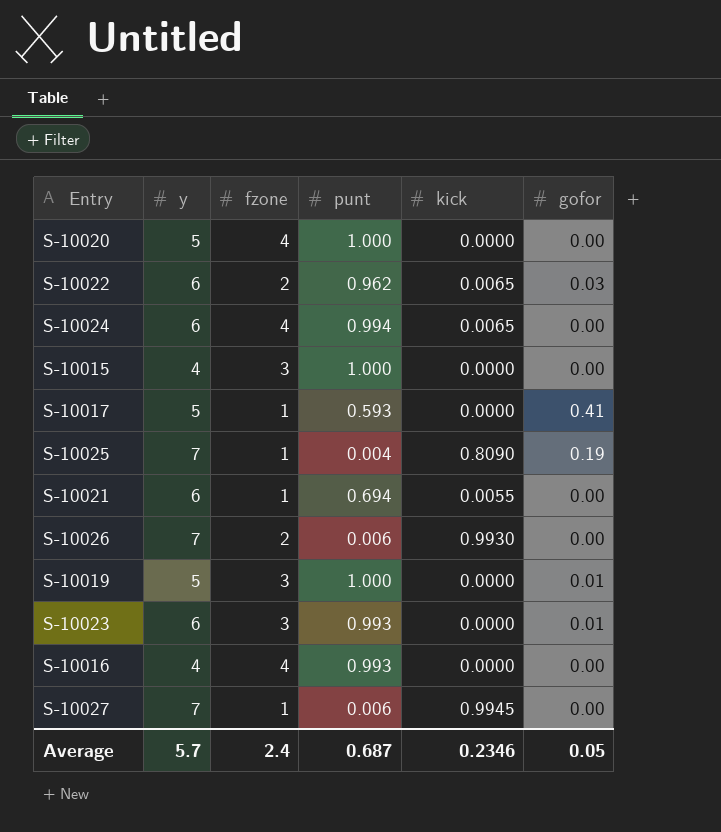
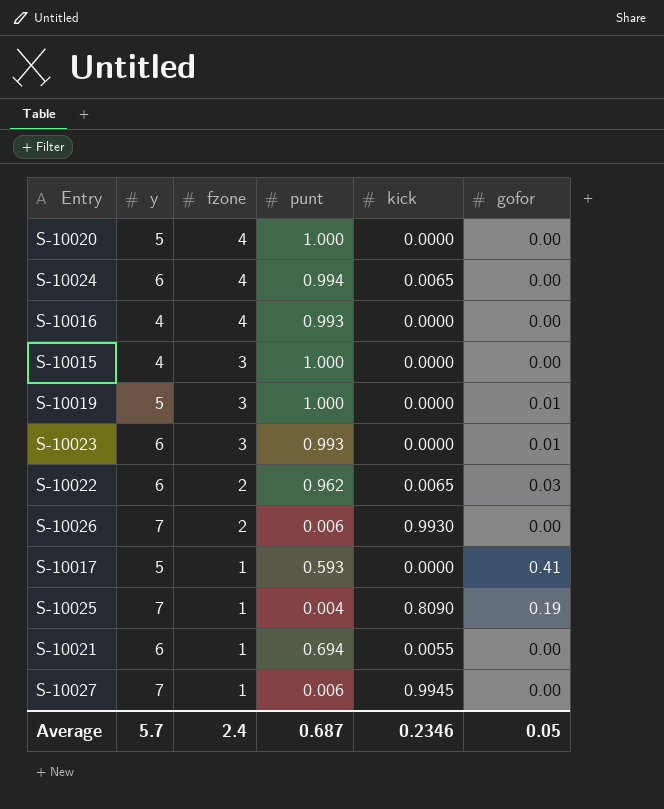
row order: none -> fzone descending

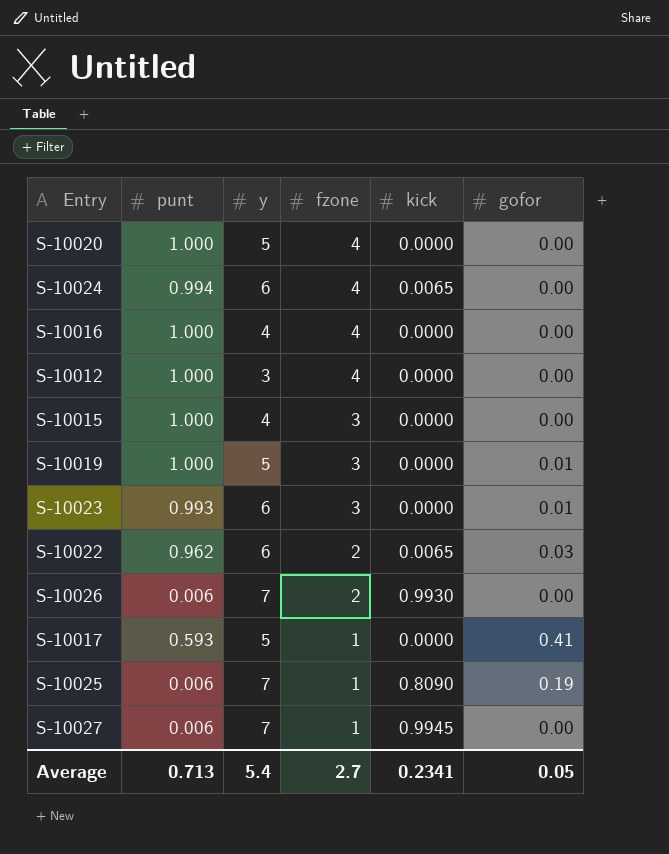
column punt | position: 4 -> 2
row S-10021: 6 | 1 | 0.694 | 0.0055 | 0.00 -> none
S-10016 | punt: 0.993 -> 1.000
row S-10012: none -> 1.000 | 3 | 4 | 0.0000 | 0.00
S-10025 | punt: 0.004 -> 0.006
Average | punt: 0.687 -> 0.713
Average | y: 5.7 -> 5.4
Average | fzone: 2.4 -> 2.7
Average | kick: 0.2346 -> 0.2341

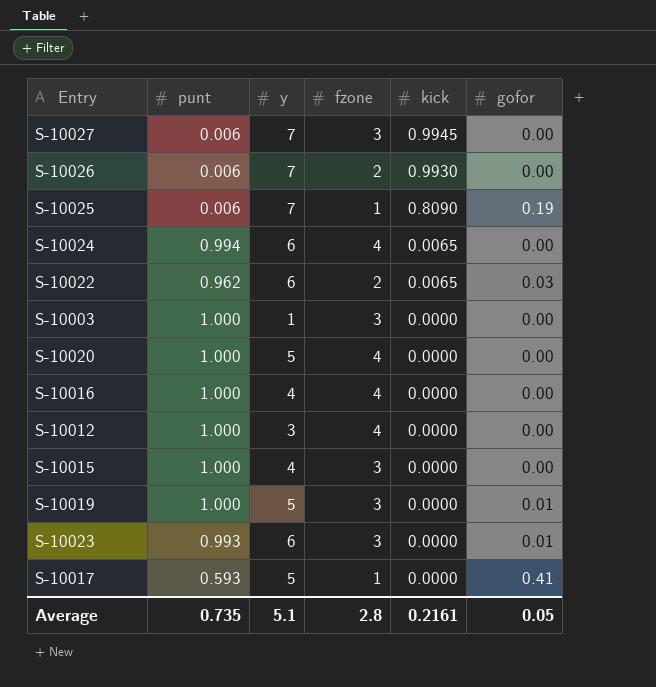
row order: fzone descending -> kick descending
S-10027 | fzone: 1 -> 3
row S-10003: none -> 1.000 | 1 | 3 | 0.0000 | 0.00
Average | punt: 0.713 -> 0.735
Average | y: 5.4 -> 5.1
Average | fzone: 2.7 -> 2.8
Average | kick: 0.2341 -> 0.2161

